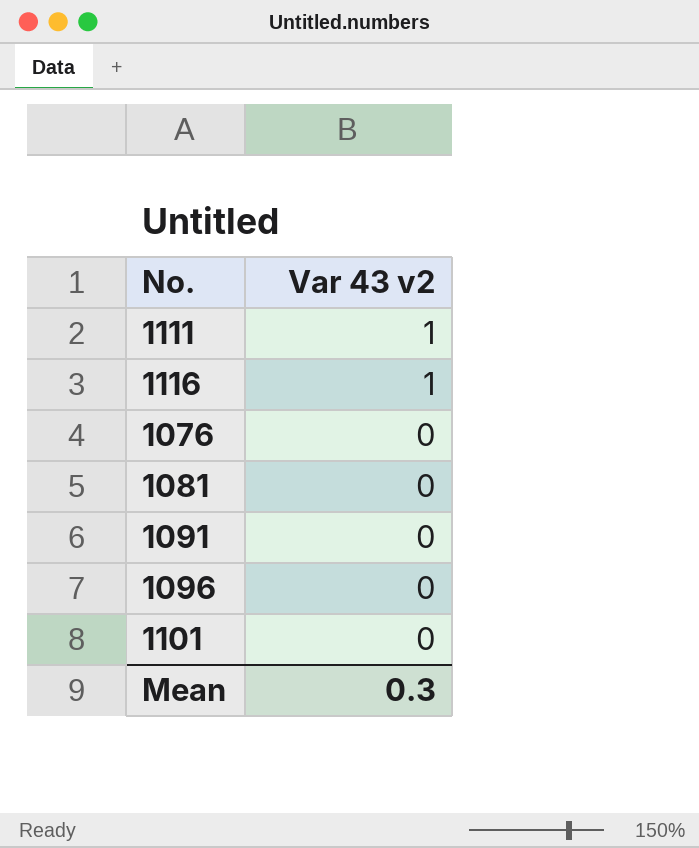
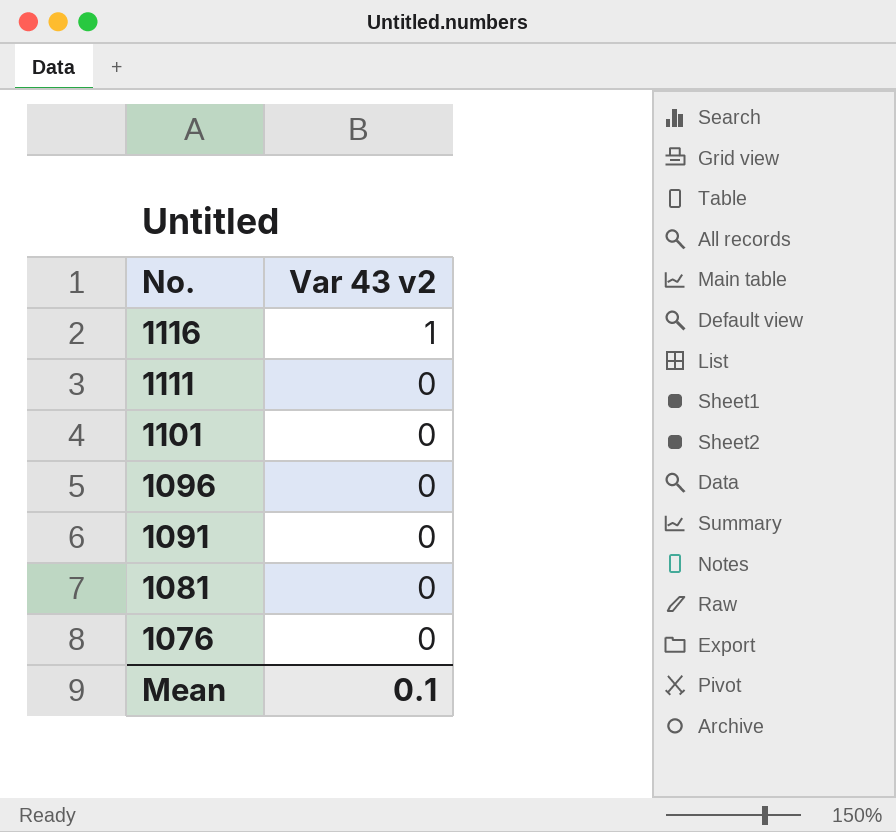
row order: Var 43 v2 descending -> No. descending
1111 | Var 43 v2: 1 -> 0
Mean | Var 43 v2: 0.3 -> 0.1

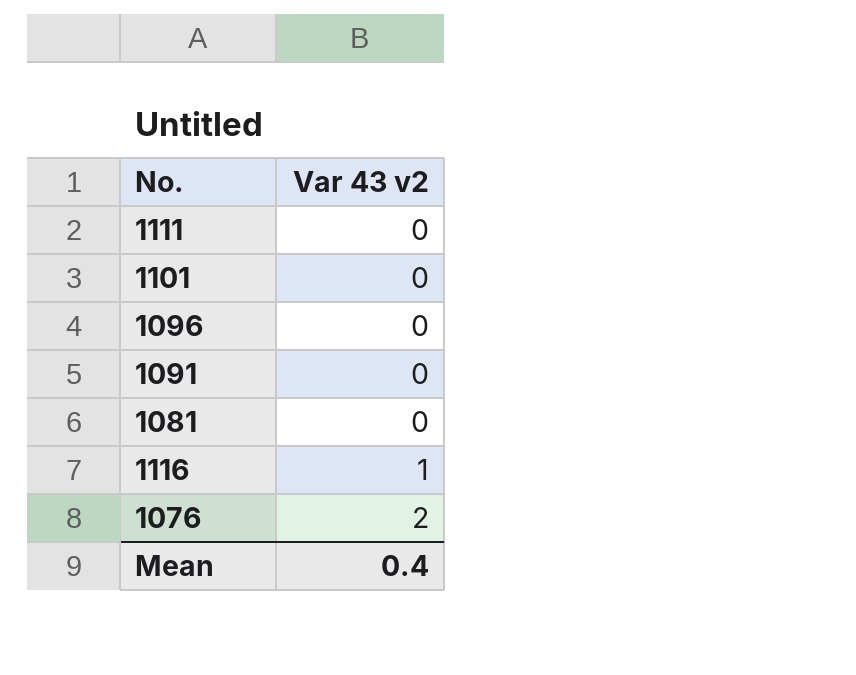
row order: No. descending -> Var 43 v2 ascending
1076 | Var 43 v2: 0 -> 2
Mean | Var 43 v2: 0.1 -> 0.4

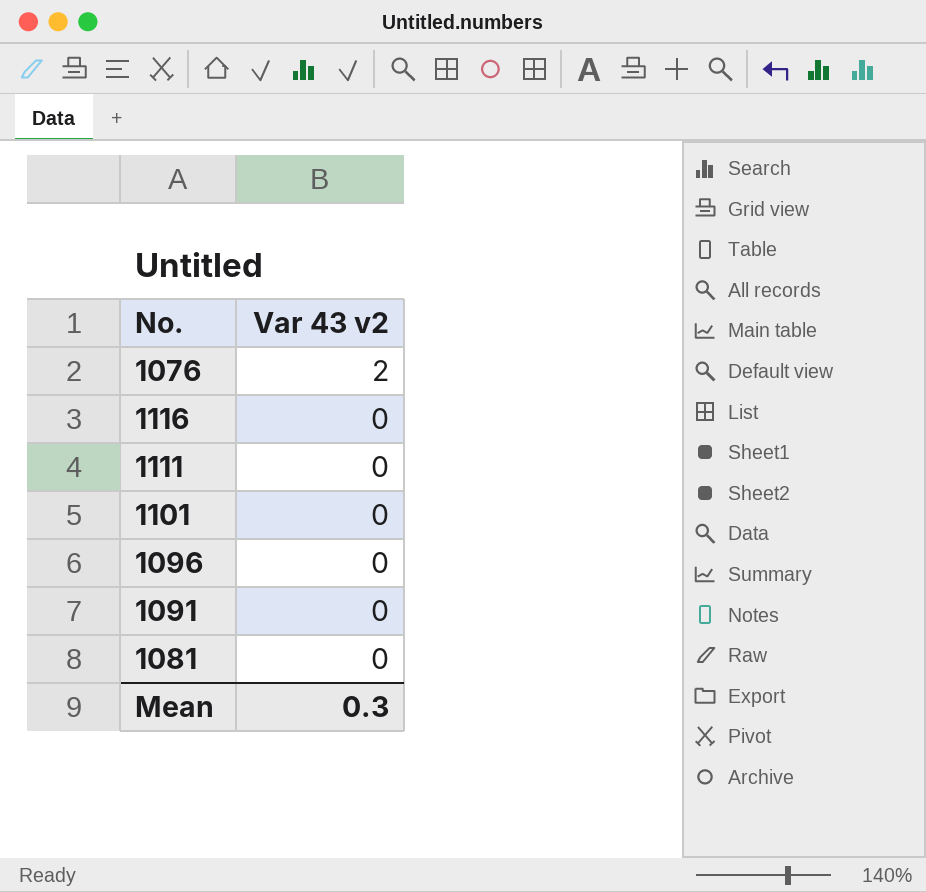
row order: Var 43 v2 ascending -> Var 43 v2 descending
1116 | Var 43 v2: 1 -> 0
Mean | Var 43 v2: 0.4 -> 0.3

